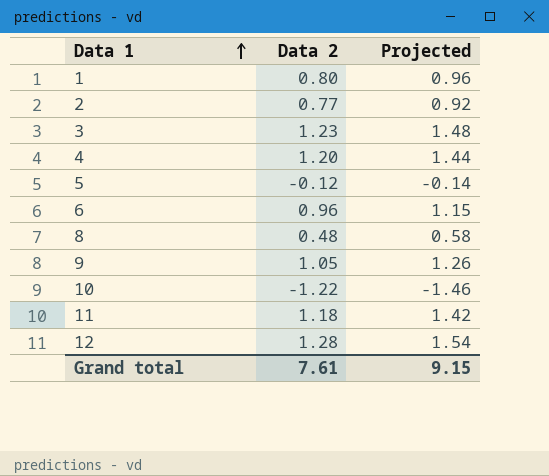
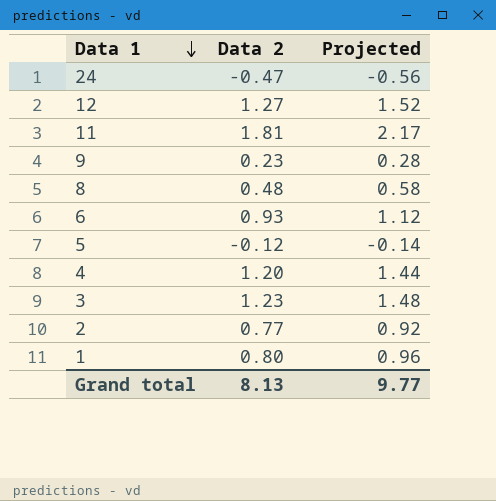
row order: Data 1 ascending -> Data 1 descending
row 10: -1.22 | -1.46 -> none
row 24: none -> -0.47 | -0.56
12 | Data 2: 1.28 -> 1.27
12 | Projected: 1.54 -> 1.52
11 | Data 2: 1.18 -> 1.81
11 | Projected: 1.42 -> 2.17
9 | Data 2: 1.05 -> 0.23
9 | Projected: 1.26 -> 0.28
6 | Data 2: 0.96 -> 0.93
6 | Projected: 1.15 -> 1.12
Grand total | Data 2: 7.61 -> 8.13
Grand total | Projected: 9.15 -> 9.77

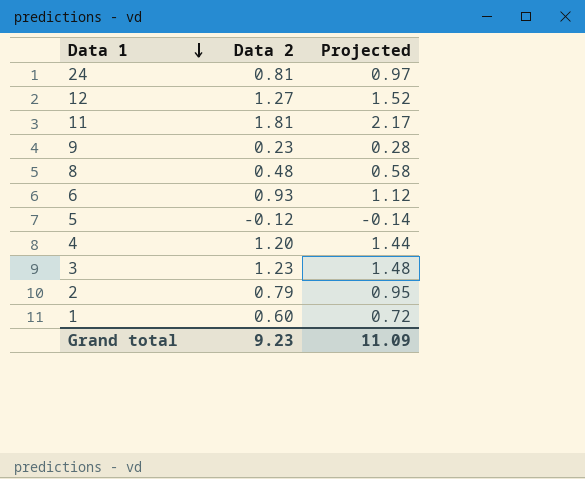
24 | Data 2: -0.47 -> 0.81
24 | Projected: -0.56 -> 0.97
2 | Data 2: 0.77 -> 0.79
2 | Projected: 0.92 -> 0.95
1 | Data 2: 0.80 -> 0.60
1 | Projected: 0.96 -> 0.72
Grand total | Data 2: 8.13 -> 9.23
Grand total | Projected: 9.77 -> 11.09

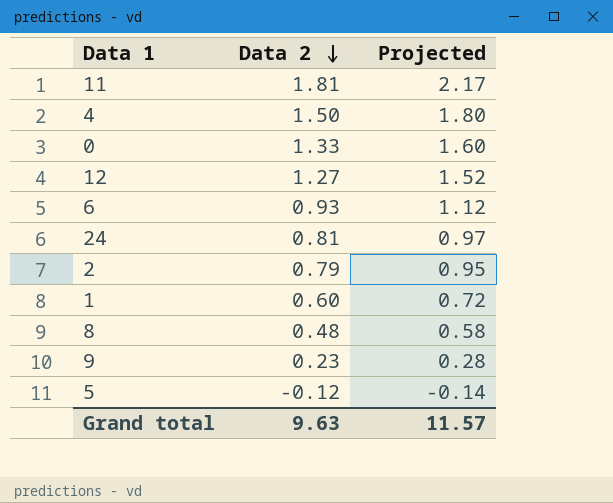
row order: Data 1 descending -> Data 2 descending
row 3: 1.23 | 1.48 -> none
4 | Data 2: 1.20 -> 1.50
4 | Projected: 1.44 -> 1.80
row 0: none -> 1.33 | 1.60
Grand total | Data 2: 9.23 -> 9.63
Grand total | Projected: 11.09 -> 11.57

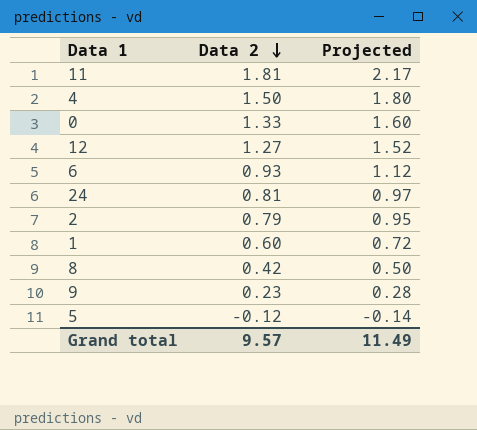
8 | Data 2: 0.48 -> 0.42
8 | Projected: 0.58 -> 0.50
Grand total | Data 2: 9.63 -> 9.57
Grand total | Projected: 11.57 -> 11.49

